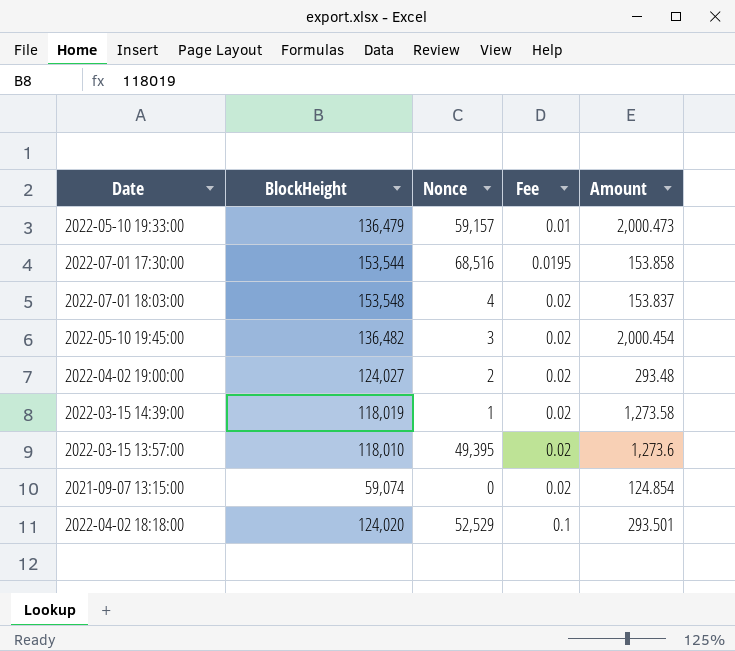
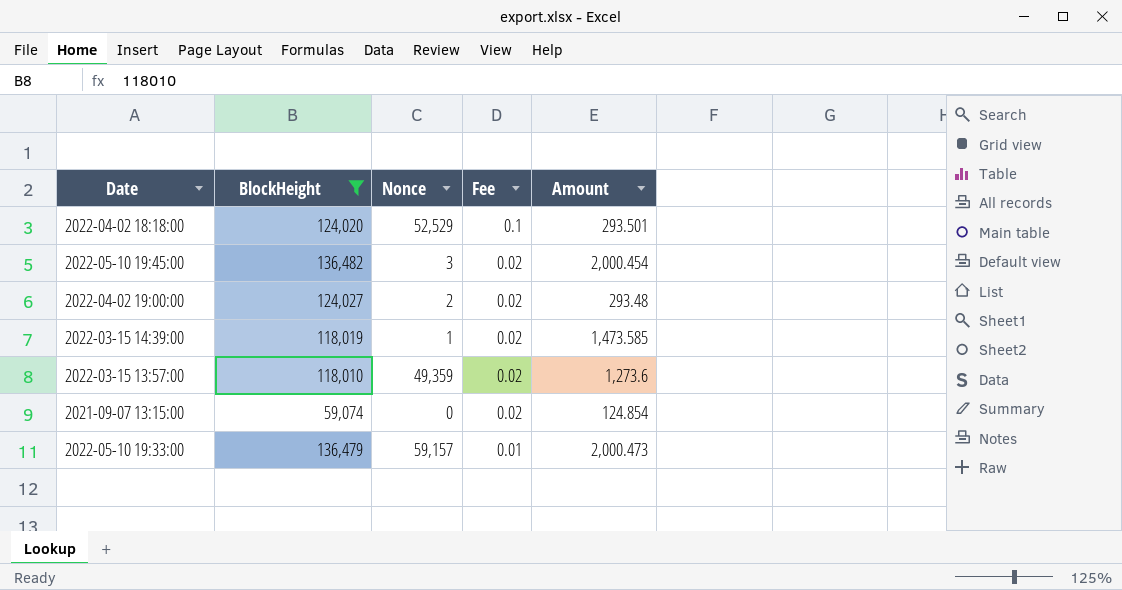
filter: none -> BlockHeight <= 136,482
row order: Fee ascending -> Fee descending
2022-03-15 14:39:00 | Amount: 1,273.58 -> 1,473.585
2022-03-15 13:57:00 | Nonce: 49,395 -> 49,359

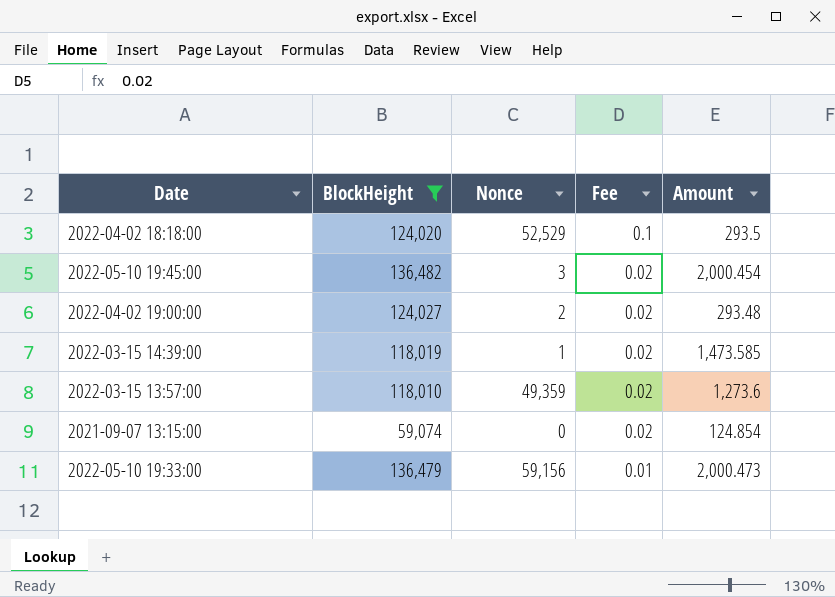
2022-04-02 18:18:00 | Amount: 293.501 -> 293.5
2022-05-10 19:33:00 | Nonce: 59,157 -> 59,156

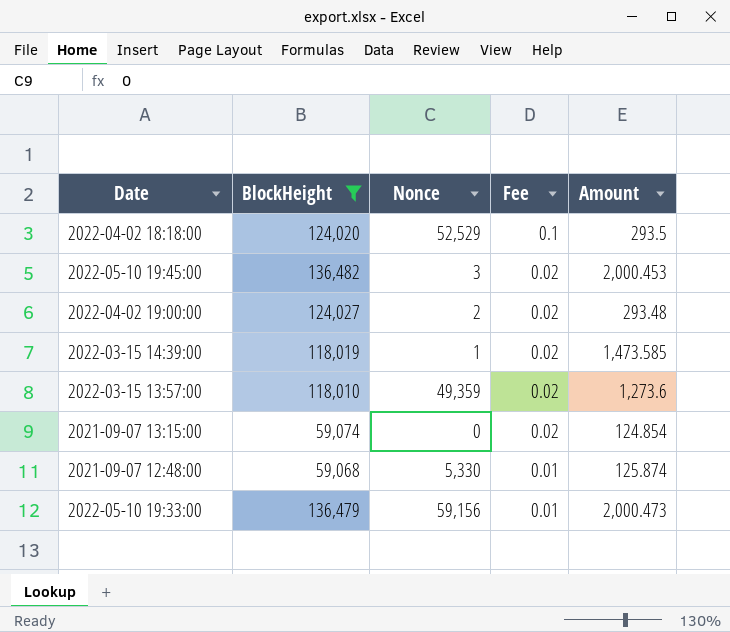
2022-05-10 19:45:00 | Amount: 2,000.454 -> 2,000.453
row 2021-09-07 12:48:00: none -> 59,068 | 5,330 | 0.01 | 125.874

